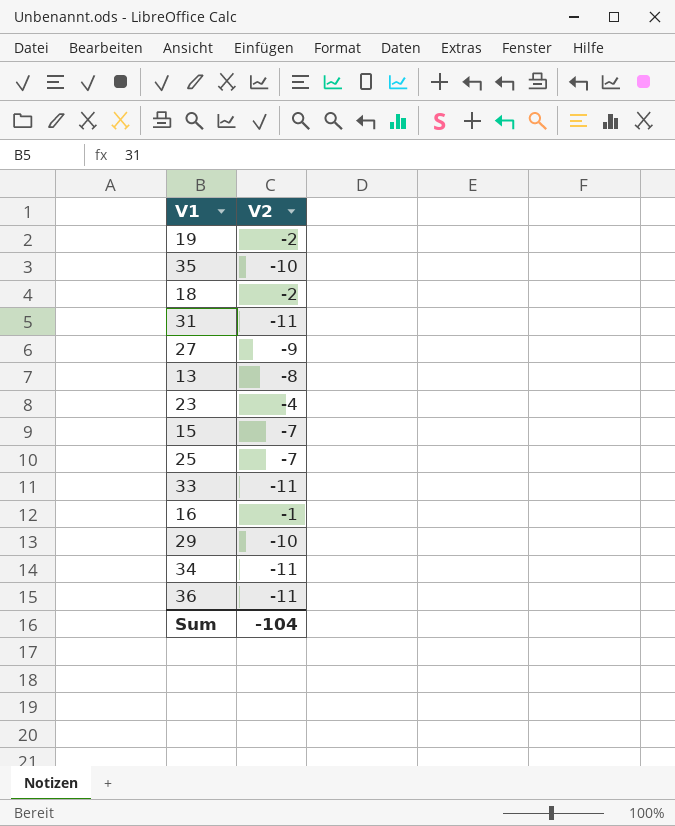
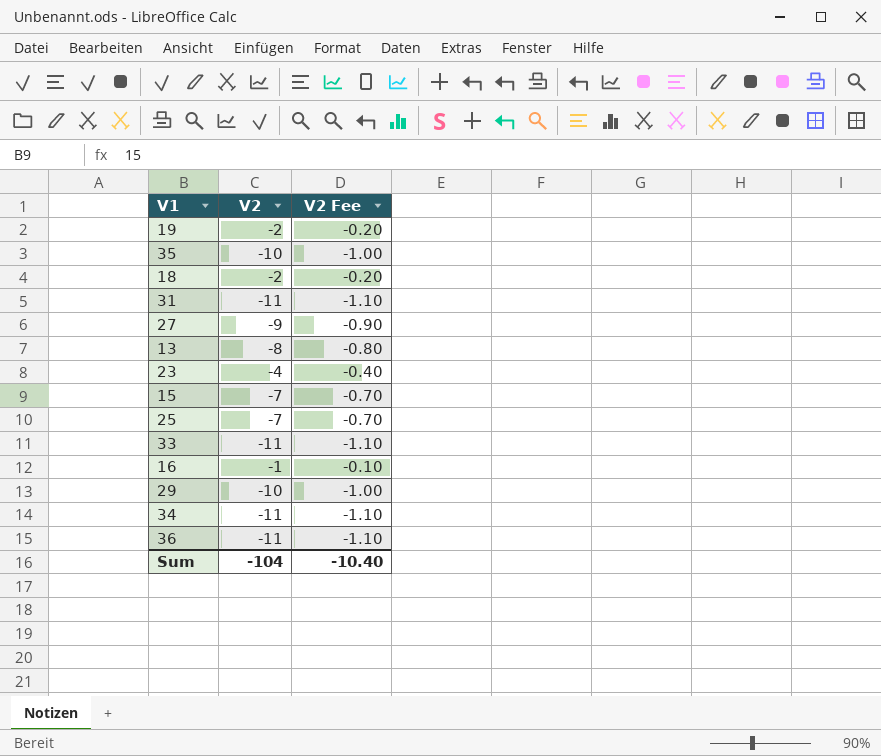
column V2 Fee | formula: none -> [V2] * 0.1

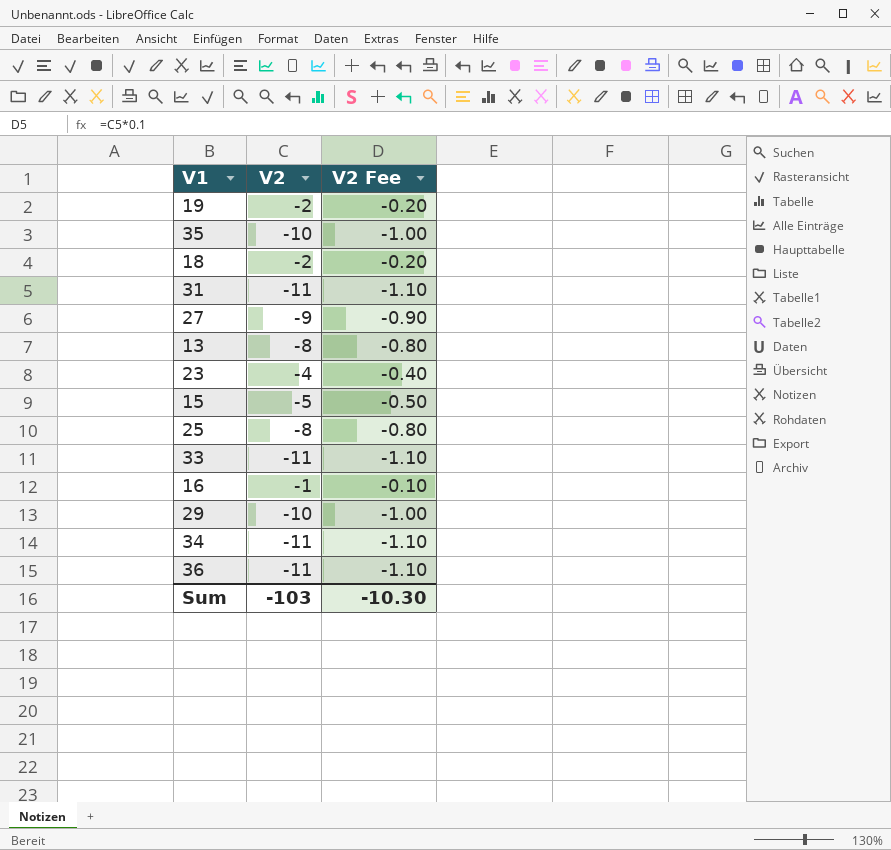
15 | V2: -7 -> -5
15 | V2 Fee: -0.70 -> -0.50
25 | V2: -7 -> -8
25 | V2 Fee: -0.70 -> -0.80
Sum | V2: -104 -> -103
Sum | V2 Fee: -10.40 -> -10.30

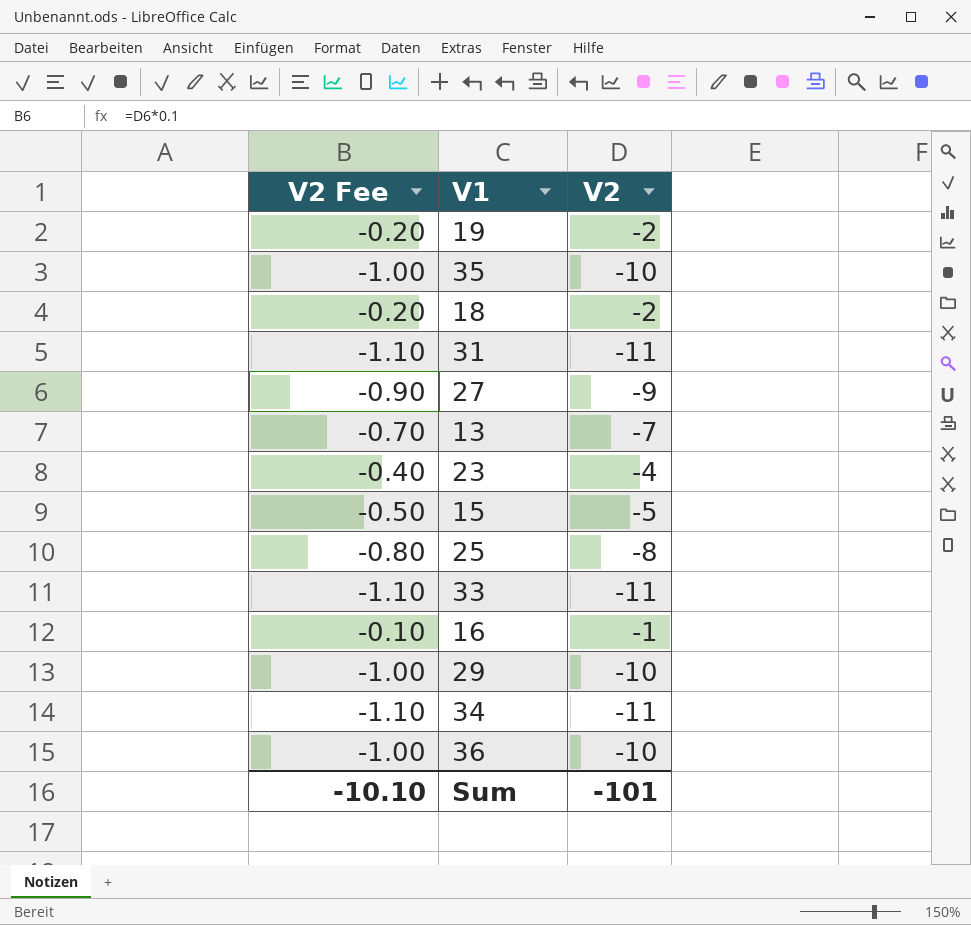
column V2 Fee | position: 3 -> 1
13 | V2 Fee: -0.80 -> -0.70
13 | V2: -8 -> -7
36 | V2 Fee: -1.10 -> -1.00
36 | V2: -11 -> -10
Sum | V2 Fee: -10.30 -> -10.10
Sum | V2: -103 -> -101

